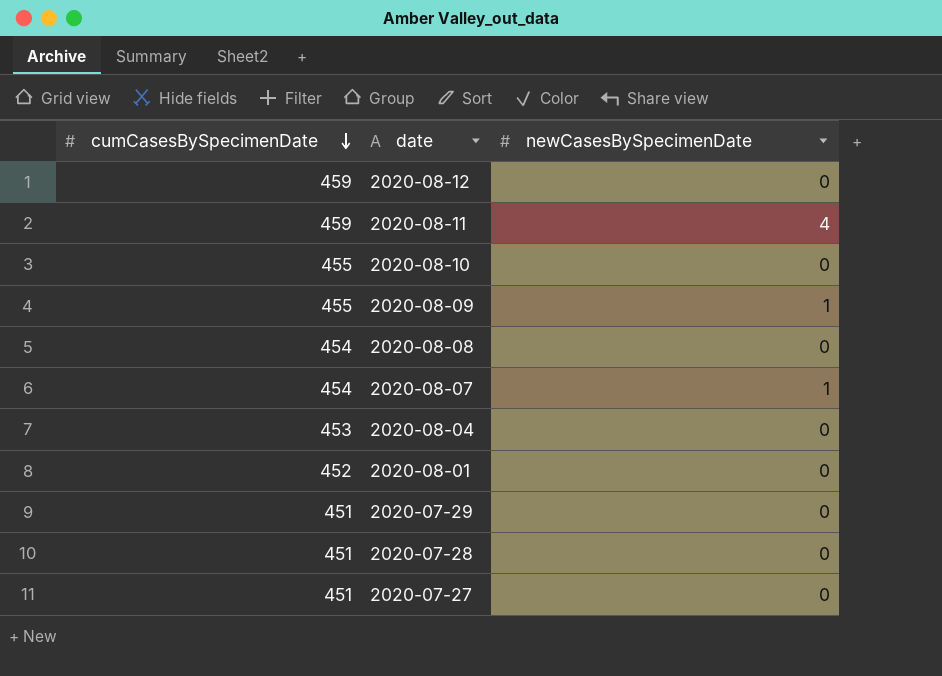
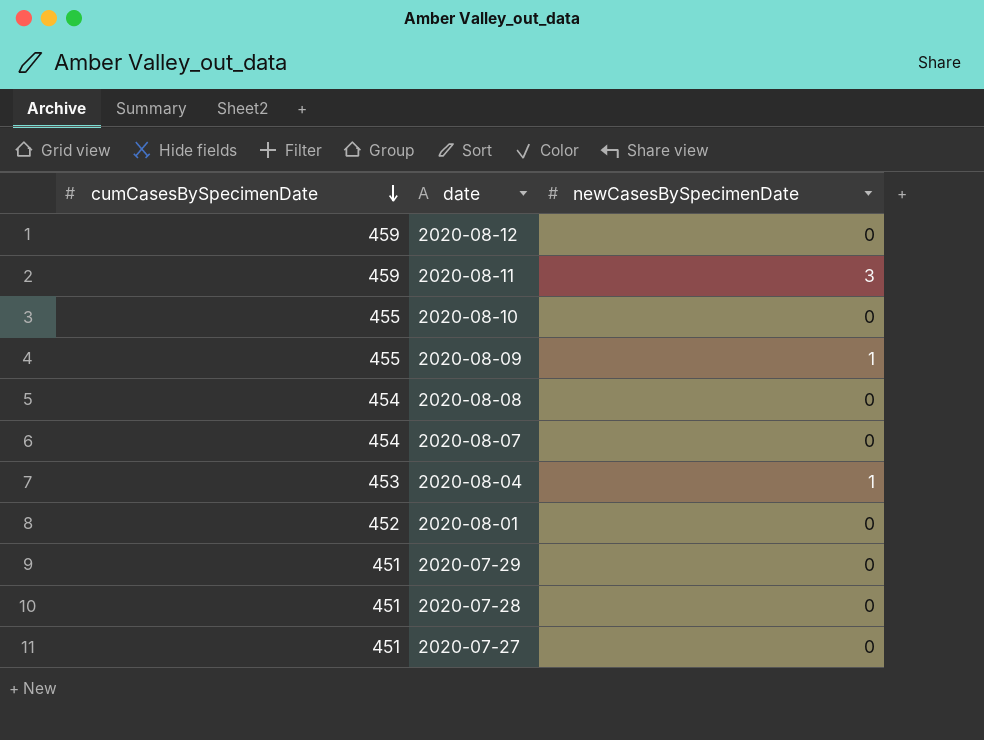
2020-08-11 | newCasesBySpecimenDate: 4 -> 3
2020-08-07 | newCasesBySpecimenDate: 1 -> 0
2020-08-04 | newCasesBySpecimenDate: 0 -> 1

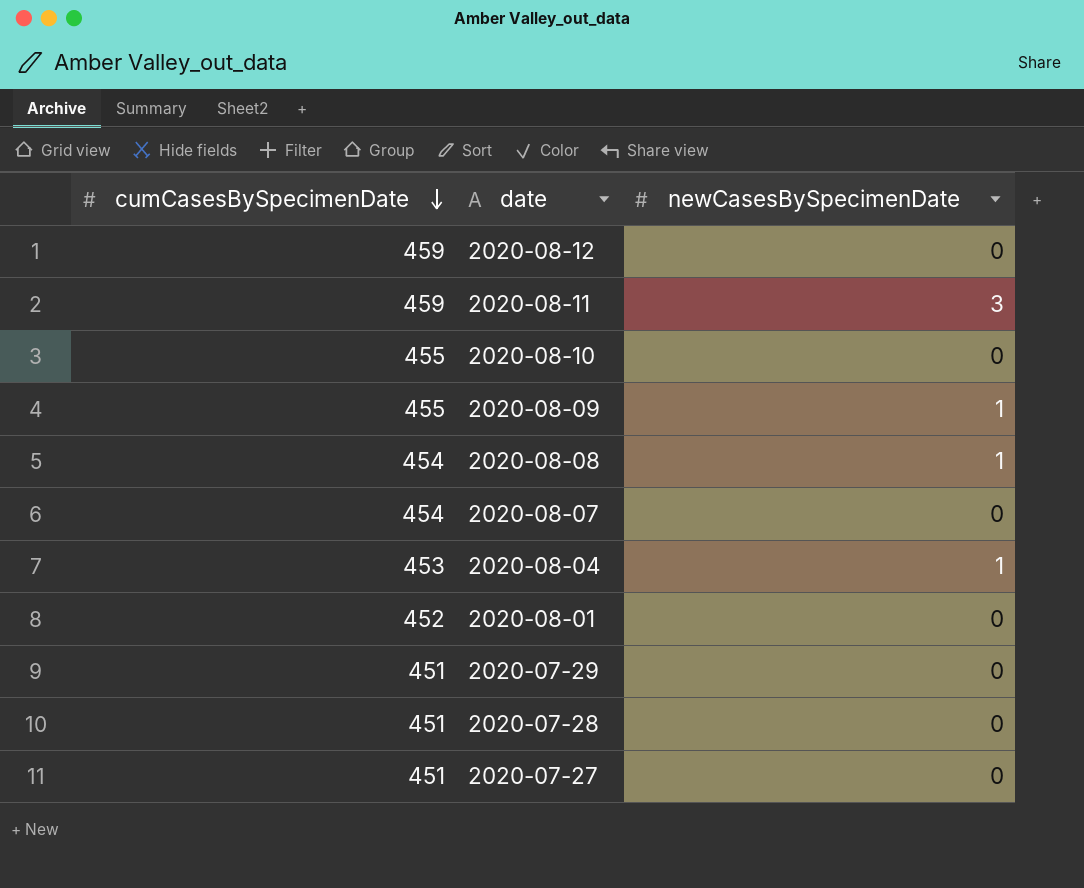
2020-08-08 | newCasesBySpecimenDate: 0 -> 1

